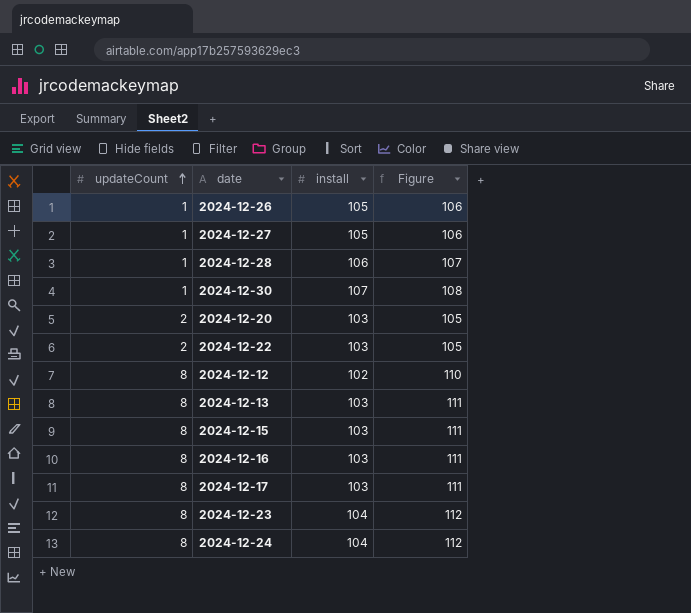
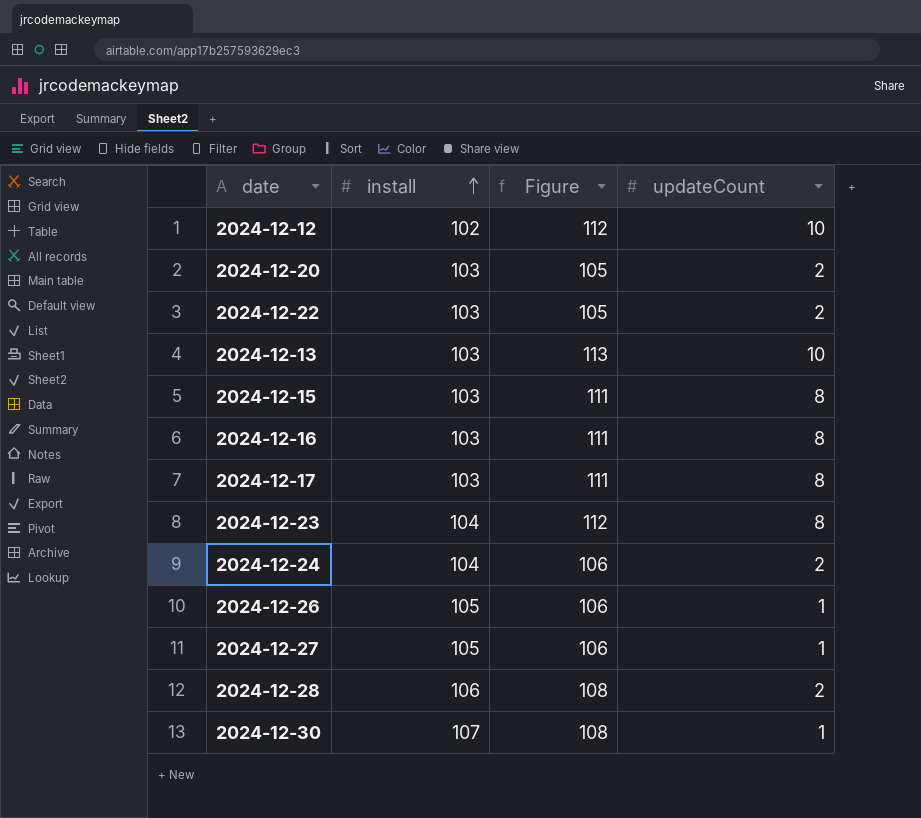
row order: updateCount ascending -> install ascending
column updateCount | position: 1 -> 4
2024-12-12 | Figure: 110 -> 112
2024-12-12 | updateCount: 8 -> 10
2024-12-13 | Figure: 111 -> 113
2024-12-13 | updateCount: 8 -> 10
2024-12-24 | Figure: 112 -> 106
2024-12-24 | updateCount: 8 -> 2
2024-12-28 | Figure: 107 -> 108
2024-12-28 | updateCount: 1 -> 2

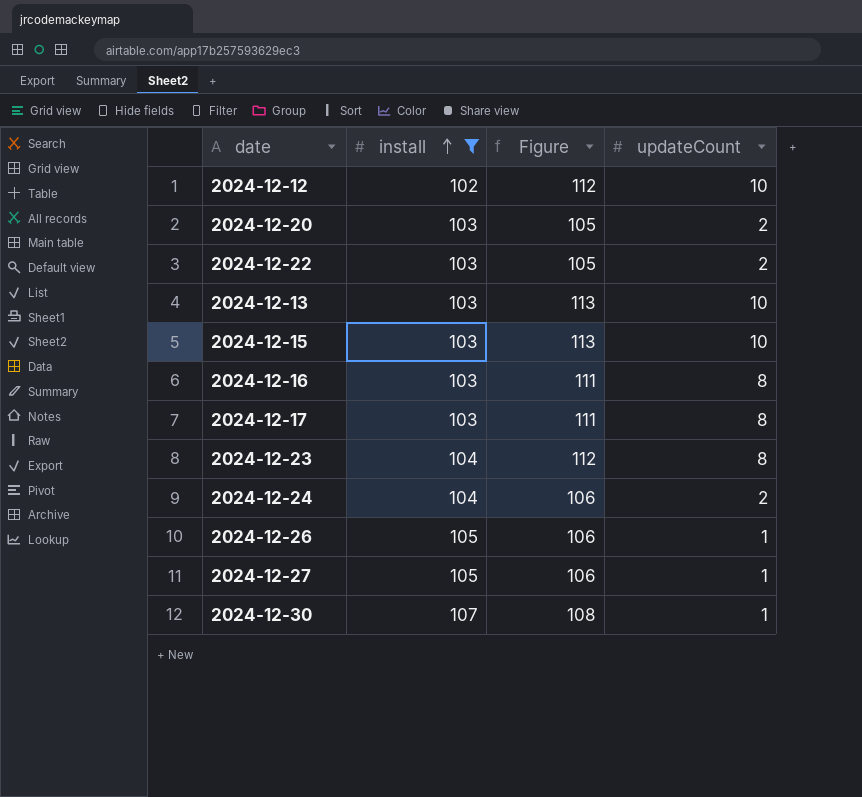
filter: none -> install != 106
2024-12-15 | Figure: 111 -> 113
2024-12-15 | updateCount: 8 -> 10

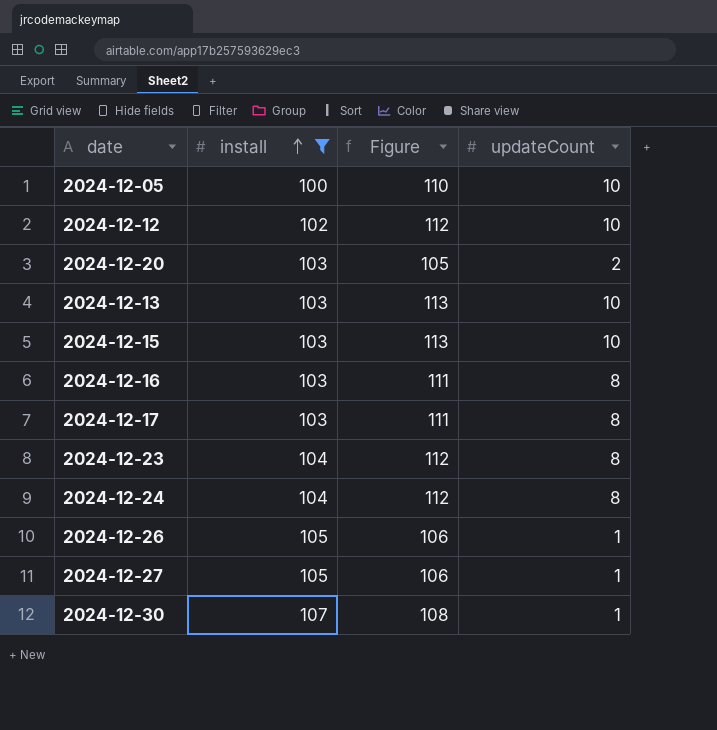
row 2024-12-22: 103 | 105 | 2 -> none
row 2024-12-05: none -> 100 | 110 | 10
2024-12-24 | Figure: 106 -> 112
2024-12-24 | updateCount: 2 -> 8

